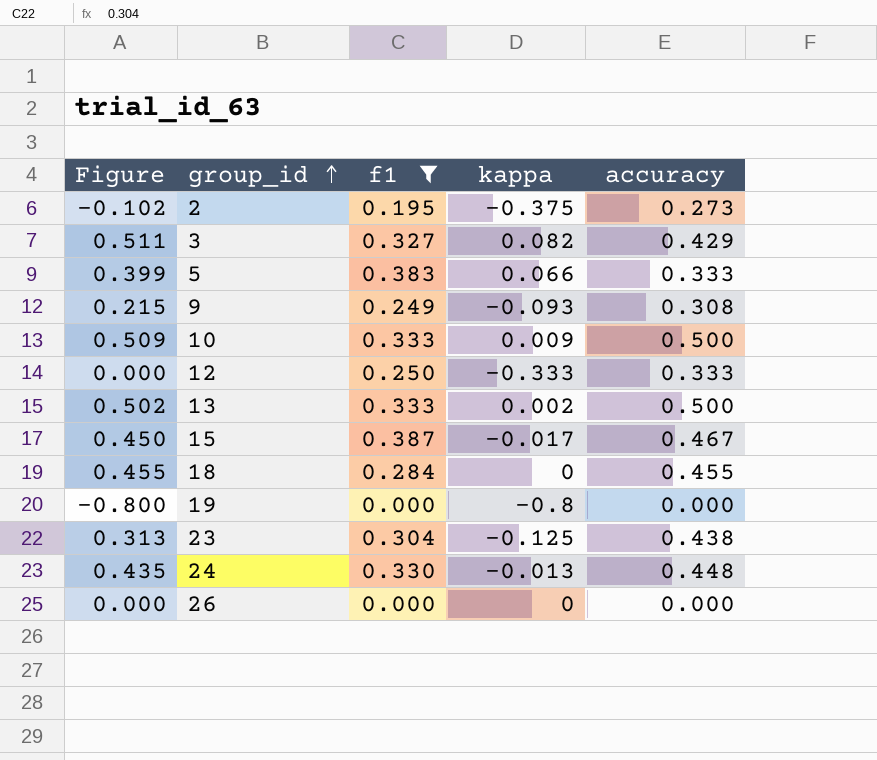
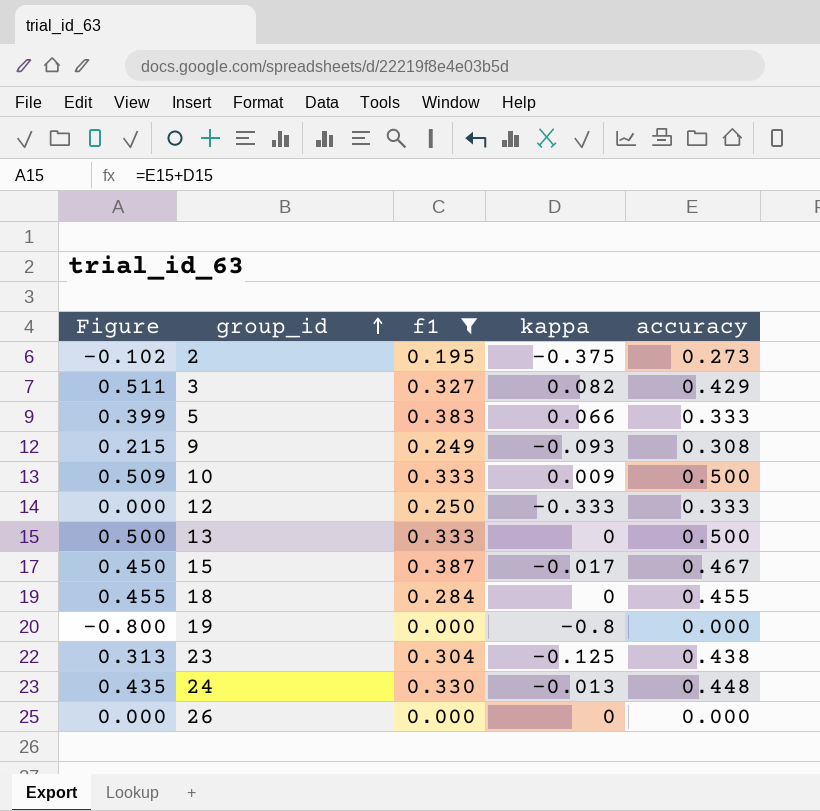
13 | Figure: 0.502 -> 0.500
13 | kappa: 0.002 -> 0

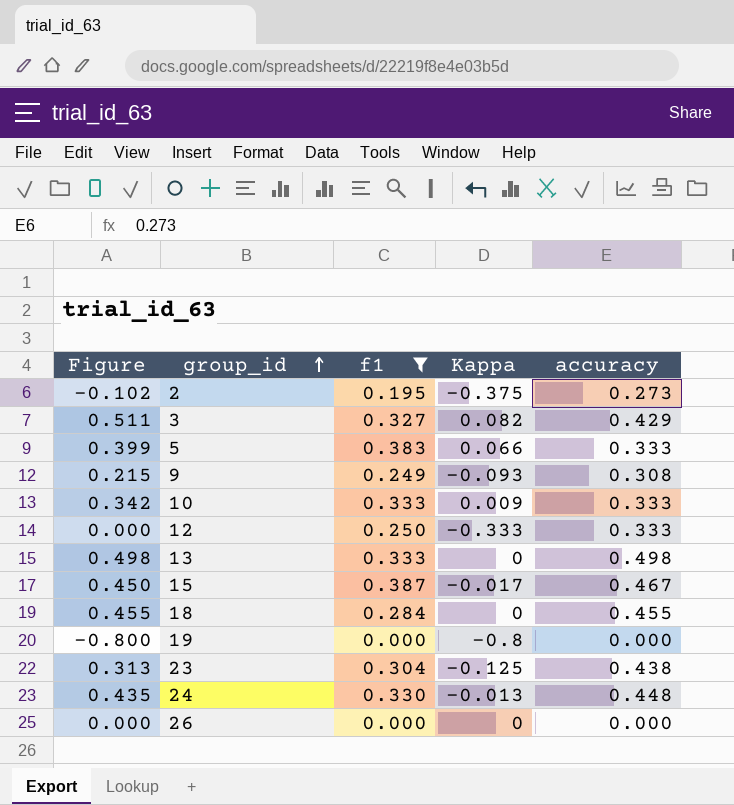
column name: kappa -> Kappa
10 | Figure: 0.509 -> 0.342
10 | accuracy: 0.500 -> 0.333
13 | Figure: 0.500 -> 0.498
13 | accuracy: 0.500 -> 0.498

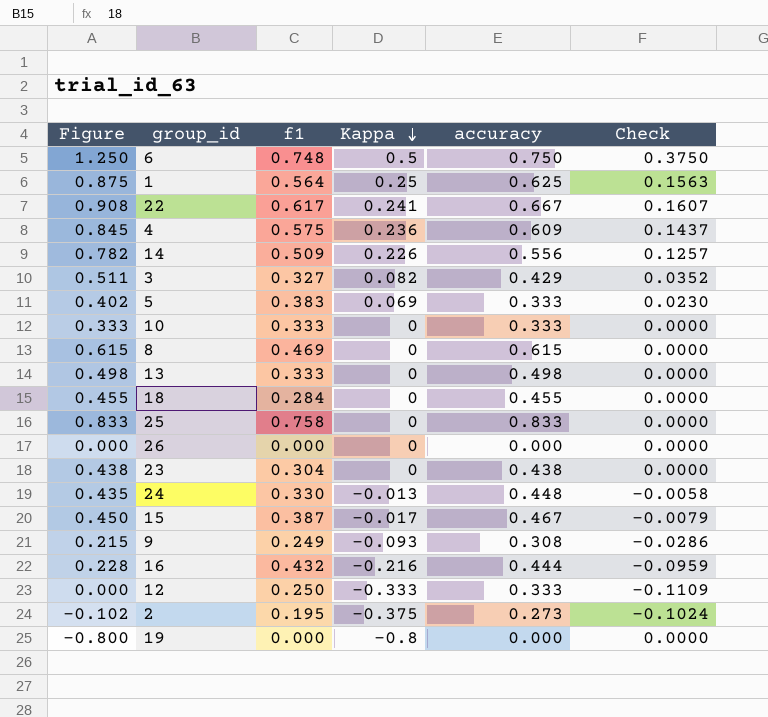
filter: f1 <= 0.387 -> none
row order: group_id ascending -> Kappa descending
column Check | formula: none -> [Kappa] * [accuracy]
5 | Figure: 0.399 -> 0.402
5 | Kappa: 0.066 -> 0.069
10 | Figure: 0.342 -> 0.333
10 | Kappa: 0.009 -> 0
23 | Figure: 0.313 -> 0.438
23 | Kappa: -0.125 -> 0

